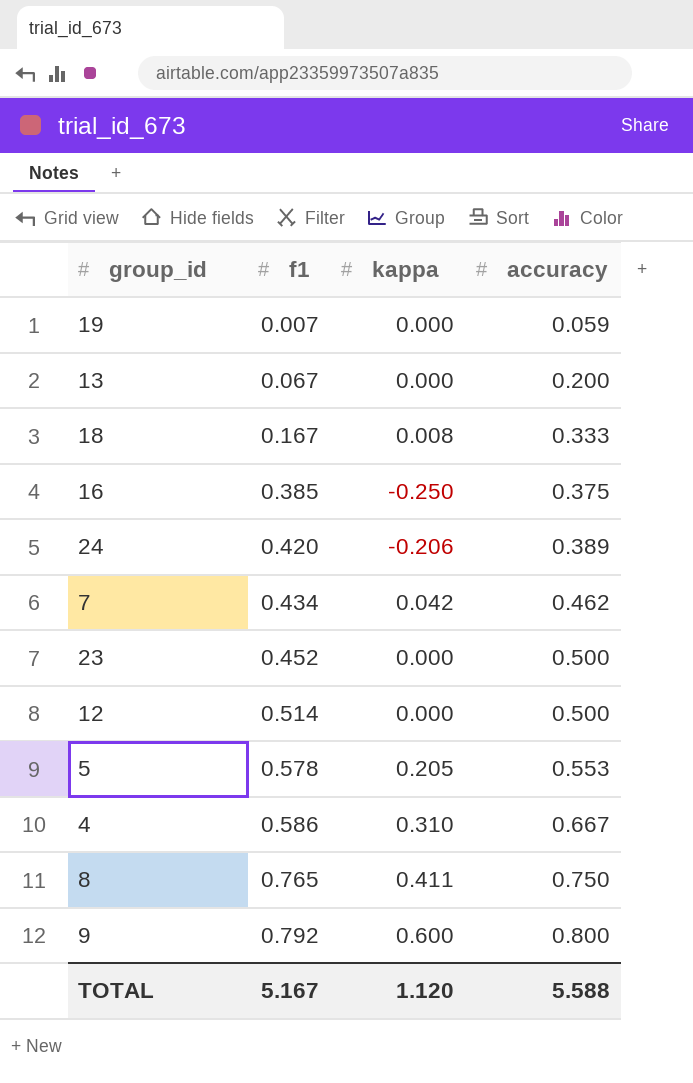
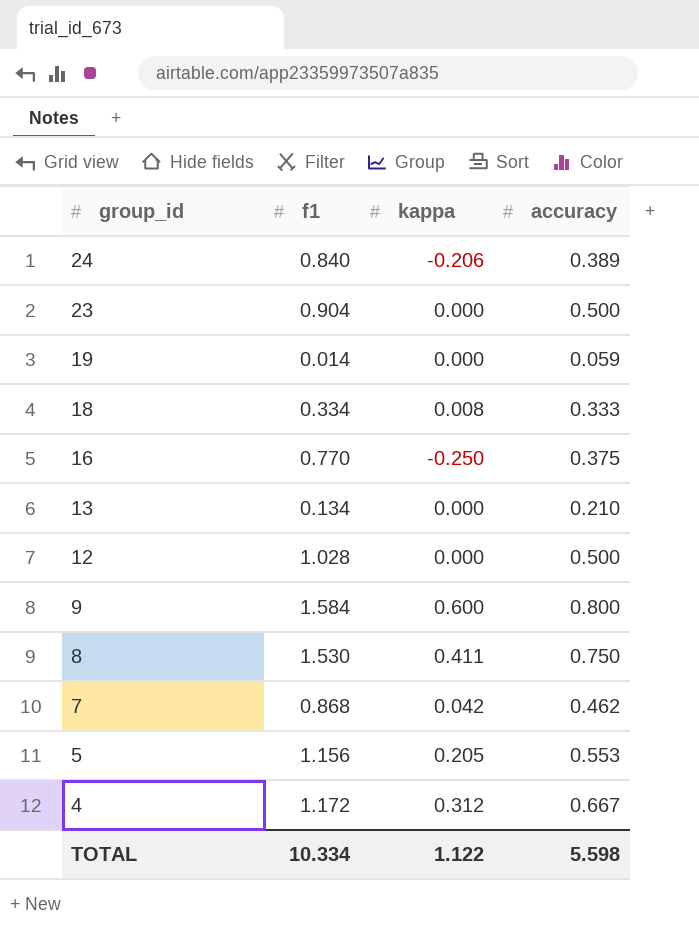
row order: f1 ascending -> group_id descending
24 | f1: 0.420 -> 0.840
23 | f1: 0.452 -> 0.904
19 | f1: 0.007 -> 0.014
18 | f1: 0.167 -> 0.334
16 | f1: 0.385 -> 0.770
13 | f1: 0.067 -> 0.134
13 | accuracy: 0.200 -> 0.210
12 | f1: 0.514 -> 1.028
9 | f1: 0.792 -> 1.584
8 | f1: 0.765 -> 1.530
7 | f1: 0.434 -> 0.868
5 | f1: 0.578 -> 1.156
4 | f1: 0.586 -> 1.172
4 | kappa: 0.310 -> 0.312
TOTAL | f1: 5.167 -> 10.334
TOTAL | kappa: 1.120 -> 1.122
TOTAL | accuracy: 5.588 -> 5.598

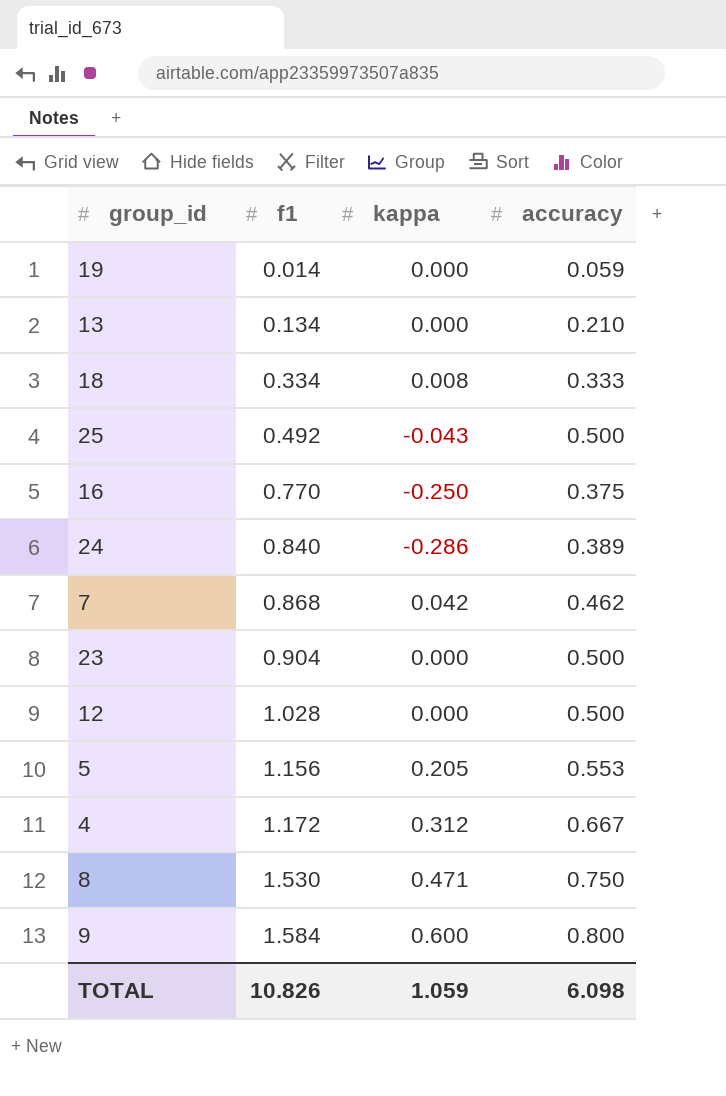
row order: group_id descending -> f1 ascending
row 25: none -> 0.492 | -0.043 | 0.500
24 | kappa: -0.206 -> -0.286
8 | kappa: 0.411 -> 0.471
TOTAL | f1: 10.334 -> 10.826
TOTAL | kappa: 1.122 -> 1.059
TOTAL | accuracy: 5.598 -> 6.098

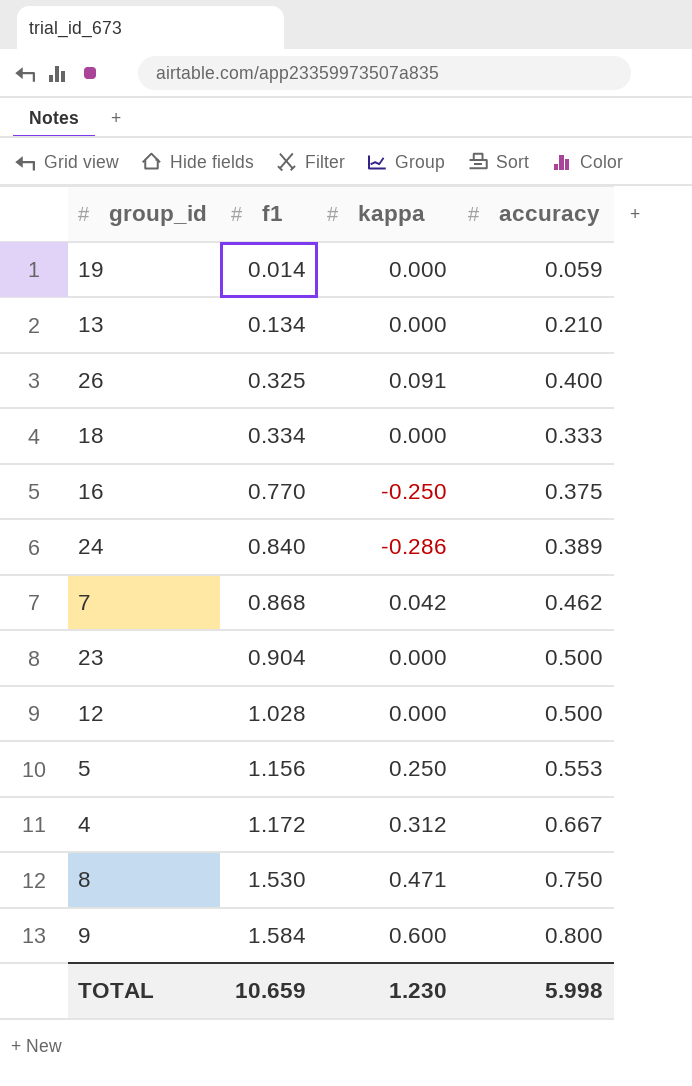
row 25: 0.492 | -0.043 | 0.500 -> none
row 26: none -> 0.325 | 0.091 | 0.400
18 | kappa: 0.008 -> 0.000
5 | kappa: 0.205 -> 0.250
TOTAL | f1: 10.826 -> 10.659
TOTAL | kappa: 1.059 -> 1.230
TOTAL | accuracy: 6.098 -> 5.998

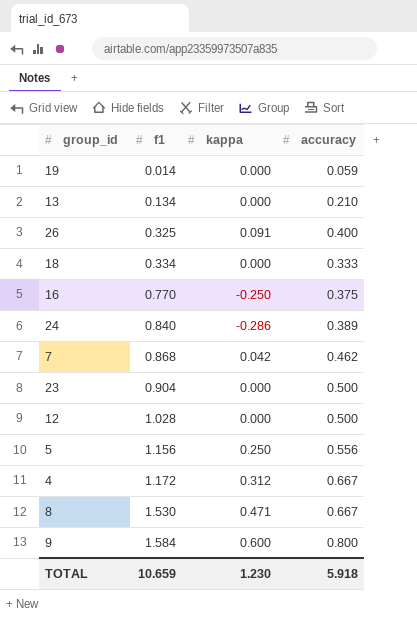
5 | accuracy: 0.553 -> 0.556
8 | accuracy: 0.750 -> 0.667
TOTAL | accuracy: 5.998 -> 5.918

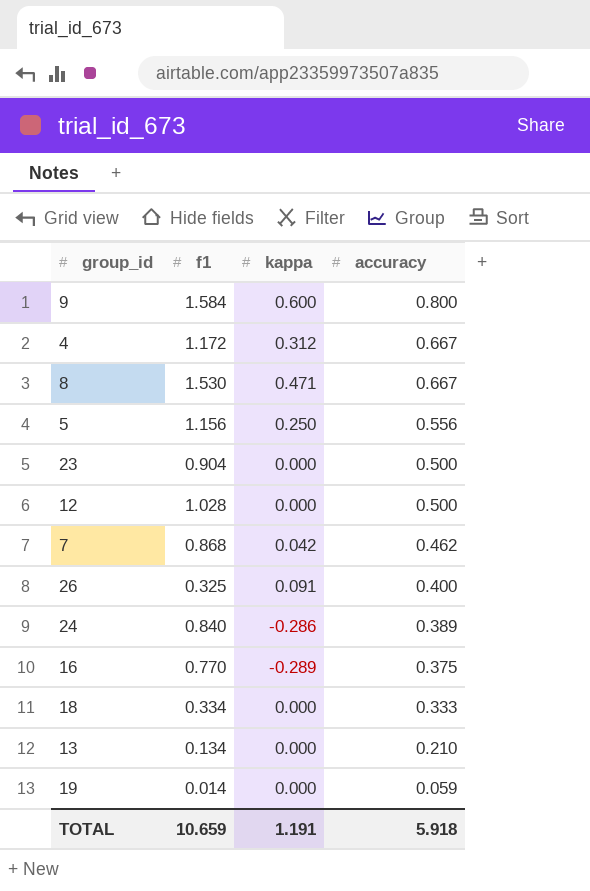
row order: f1 ascending -> accuracy descending
16 | kappa: -0.250 -> -0.289
TOTAL | kappa: 1.230 -> 1.191

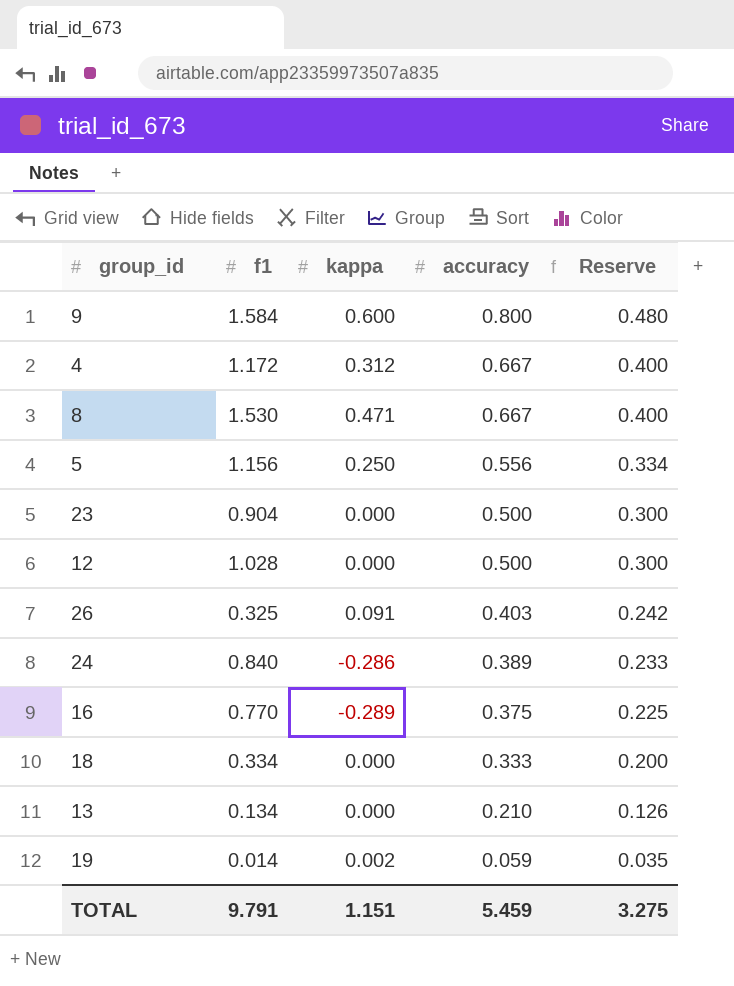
column Reserve | formula: none -> [accuracy] * 0.6
row 7: 0.868 | 0.042 | 0.462 -> none
26 | accuracy: 0.400 -> 0.403
19 | kappa: 0.000 -> 0.002
TOTAL | f1: 10.659 -> 9.791
TOTAL | kappa: 1.191 -> 1.151
TOTAL | accuracy: 5.918 -> 5.459

